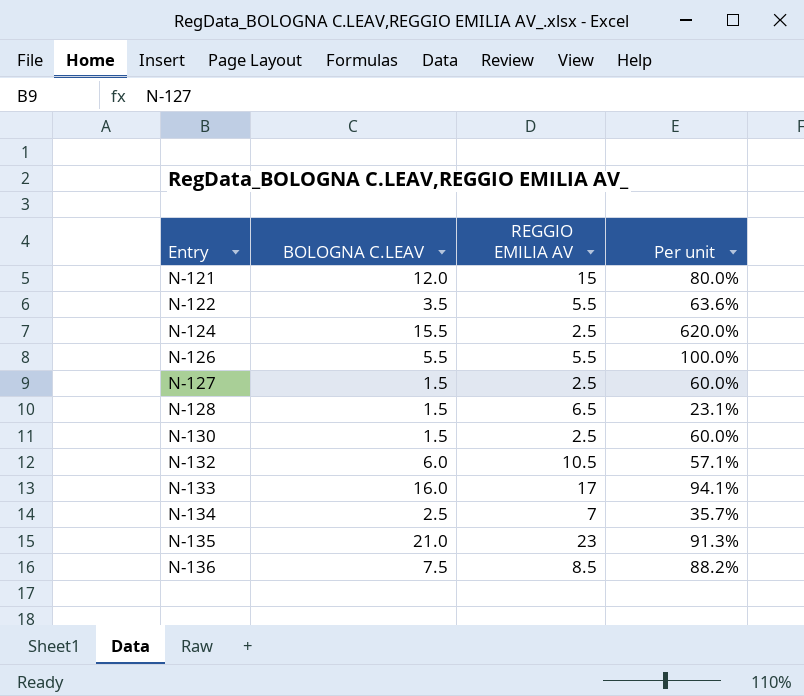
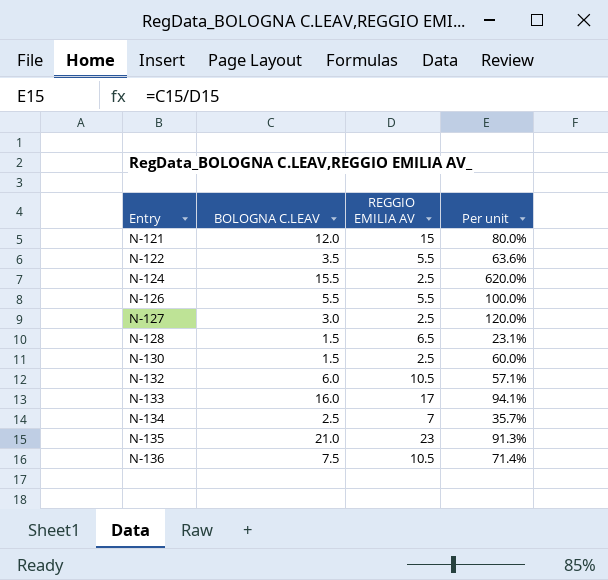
N-127 | BOLOGNA C.LEAV: 1.5 -> 3.0
N-127 | Per unit: 60.0% -> 120.0%
N-136 | REGGIO EMILIA AV: 8.5 -> 10.5
N-136 | Per unit: 88.2% -> 71.4%

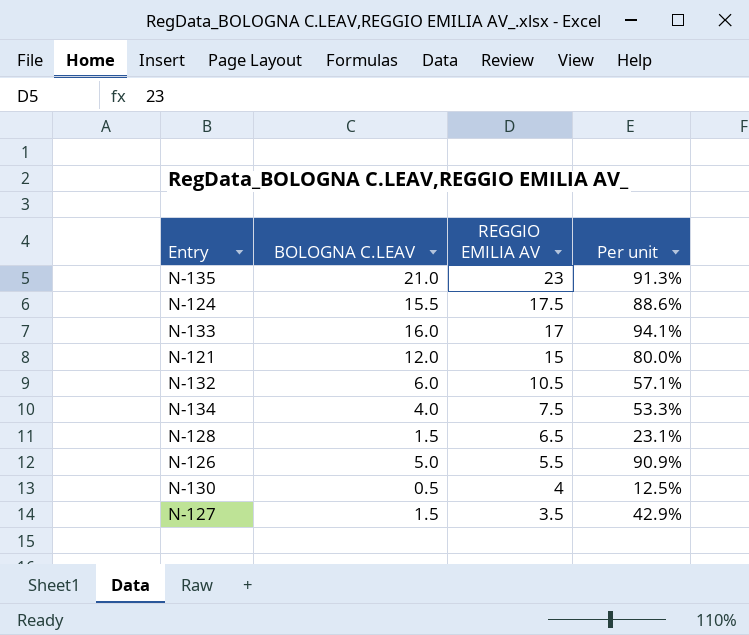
row order: Entry ascending -> REGGIO EMILIA AV descending
row N-122: 3.5 | 5.5 | 63.6% -> none
row N-136: 7.5 | 10.5 | 71.4% -> none
N-124 | REGGIO EMILIA AV: 2.5 -> 17.5
N-124 | Per unit: 620.0% -> 88.6%
N-134 | BOLOGNA C.LEAV: 2.5 -> 4.0
N-134 | REGGIO EMILIA AV: 7 -> 7.5
N-134 | Per unit: 35.7% -> 53.3%
N-126 | BOLOGNA C.LEAV: 5.5 -> 5.0
N-126 | Per unit: 100.0% -> 90.9%
N-130 | BOLOGNA C.LEAV: 1.5 -> 0.5
N-130 | REGGIO EMILIA AV: 2.5 -> 4
N-130 | Per unit: 60.0% -> 12.5%
N-127 | BOLOGNA C.LEAV: 3.0 -> 1.5
N-127 | REGGIO EMILIA AV: 2.5 -> 3.5
N-127 | Per unit: 120.0% -> 42.9%

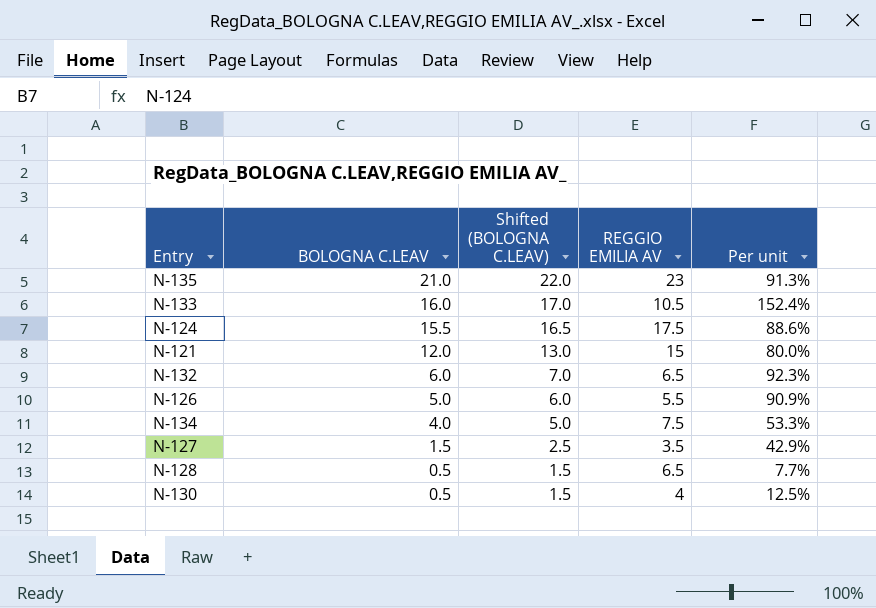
row order: REGGIO EMILIA AV descending -> BOLOGNA C.LEAV descending
column Shifted (BOLOGNA C.LEAV) | formula: none -> [BOLOGNA C.LEAV] + 1
N-133 | REGGIO EMILIA AV: 17 -> 10.5
N-133 | Per unit: 94.1% -> 152.4%
N-132 | REGGIO EMILIA AV: 10.5 -> 6.5
N-132 | Per unit: 57.1% -> 92.3%
N-128 | BOLOGNA C.LEAV: 1.5 -> 0.5
N-128 | Per unit: 23.1% -> 7.7%

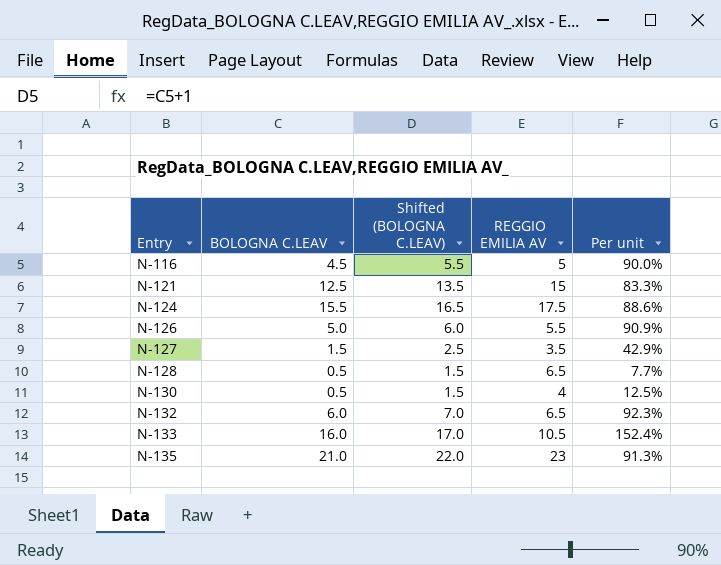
row order: BOLOGNA C.LEAV descending -> Entry ascending
row N-134: 4.0 | 5.0 | 7.5 | 53.3% -> none
row N-116: none -> 4.5 | 5.5 | 5 | 90.0%
N-121 | BOLOGNA C.LEAV: 12.0 -> 12.5
N-121 | Shifted (BOLOGNA C.LEAV): 13.0 -> 13.5
N-121 | Per unit: 80.0% -> 83.3%

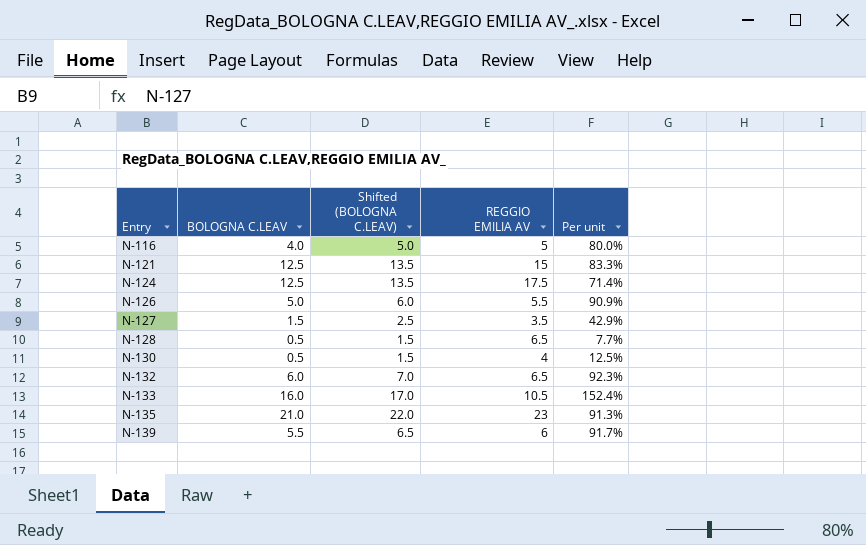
N-116 | BOLOGNA C.LEAV: 4.5 -> 4.0
N-116 | Shifted (BOLOGNA C.LEAV): 5.5 -> 5.0
N-116 | Per unit: 90.0% -> 80.0%
N-124 | BOLOGNA C.LEAV: 15.5 -> 12.5
N-124 | Shifted (BOLOGNA C.LEAV): 16.5 -> 13.5
N-124 | Per unit: 88.6% -> 71.4%
row N-139: none -> 5.5 | 6.5 | 6 | 91.7%

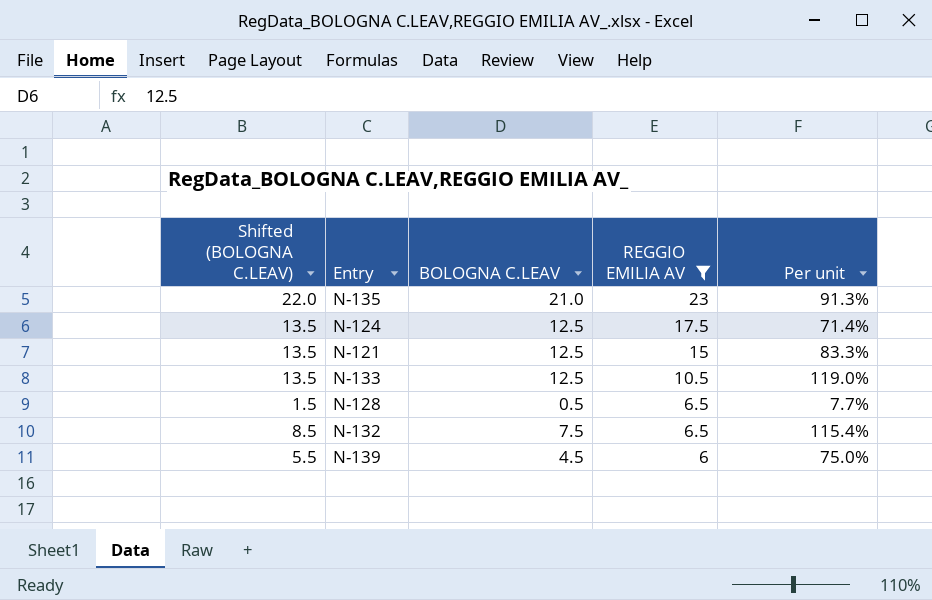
filter: none -> REGGIO EMILIA AV >= 6
row order: Entry ascending -> REGGIO EMILIA AV descending
column Shifted (BOLOGNA C.LEAV) | position: 3 -> 1
N-133 | Shifted (BOLOGNA C.LEAV): 17.0 -> 13.5
N-133 | BOLOGNA C.LEAV: 16.0 -> 12.5
N-133 | Per unit: 152.4% -> 119.0%
N-132 | Shifted (BOLOGNA C.LEAV): 7.0 -> 8.5
N-132 | BOLOGNA C.LEAV: 6.0 -> 7.5
N-132 | Per unit: 92.3% -> 115.4%
N-139 | Shifted (BOLOGNA C.LEAV): 6.5 -> 5.5
N-139 | BOLOGNA C.LEAV: 5.5 -> 4.5
N-139 | Per unit: 91.7% -> 75.0%

